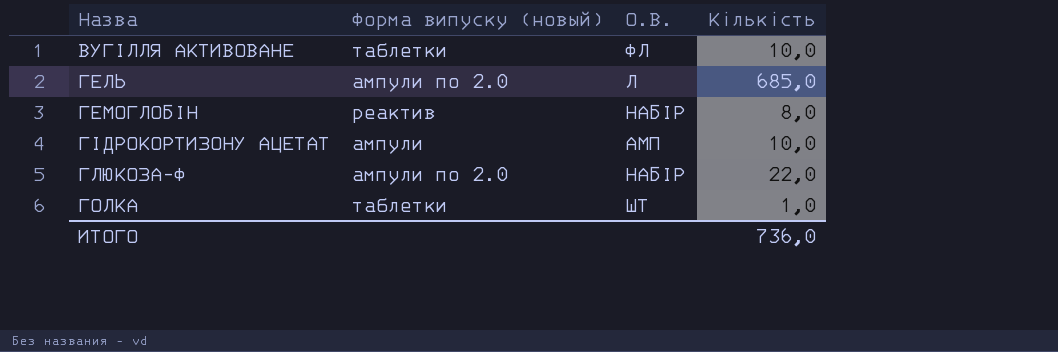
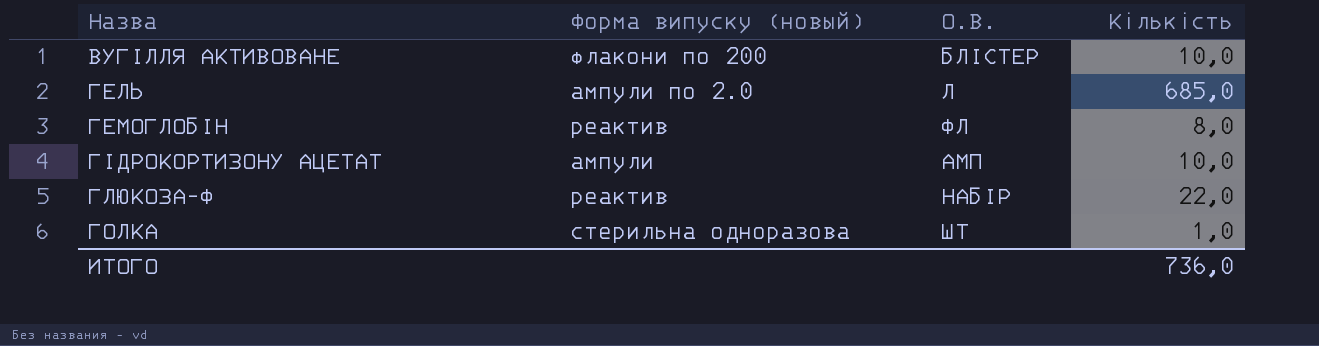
ВУГІЛЛЯ АКТИВОВАНЕ | Форма випуску (новый): таблетки -> флакони по 200
ВУГІЛЛЯ АКТИВОВАНЕ | О.В.: ФЛ -> БЛІСТЕР
ГЕМОГЛОБІН | О.В.: НАБІР -> ФЛ
ГЛЮКОЗА-Ф | Форма випуску (новый): ампули по 2.0 -> реактив
ГОЛКА | Форма випуску (новый): таблетки -> стерильна одноразова

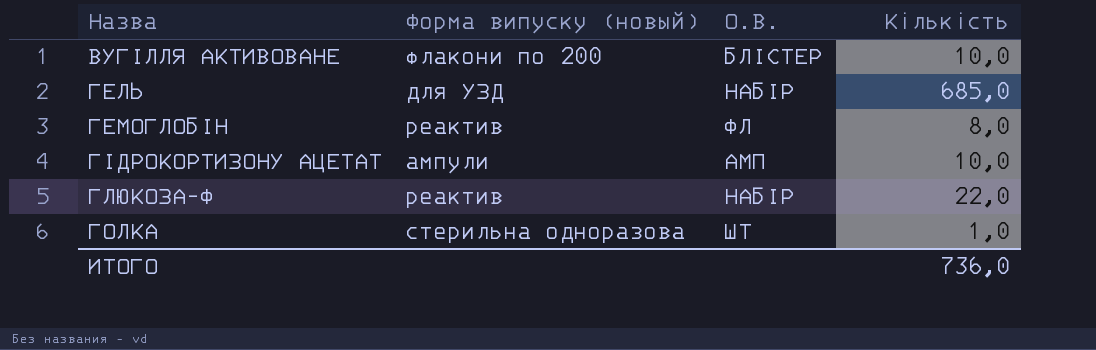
ГЕЛЬ | Форма випуску (новый): ампули по 2.0 -> для УЗД
ГЕЛЬ | О.В.: Л -> НАБІР

